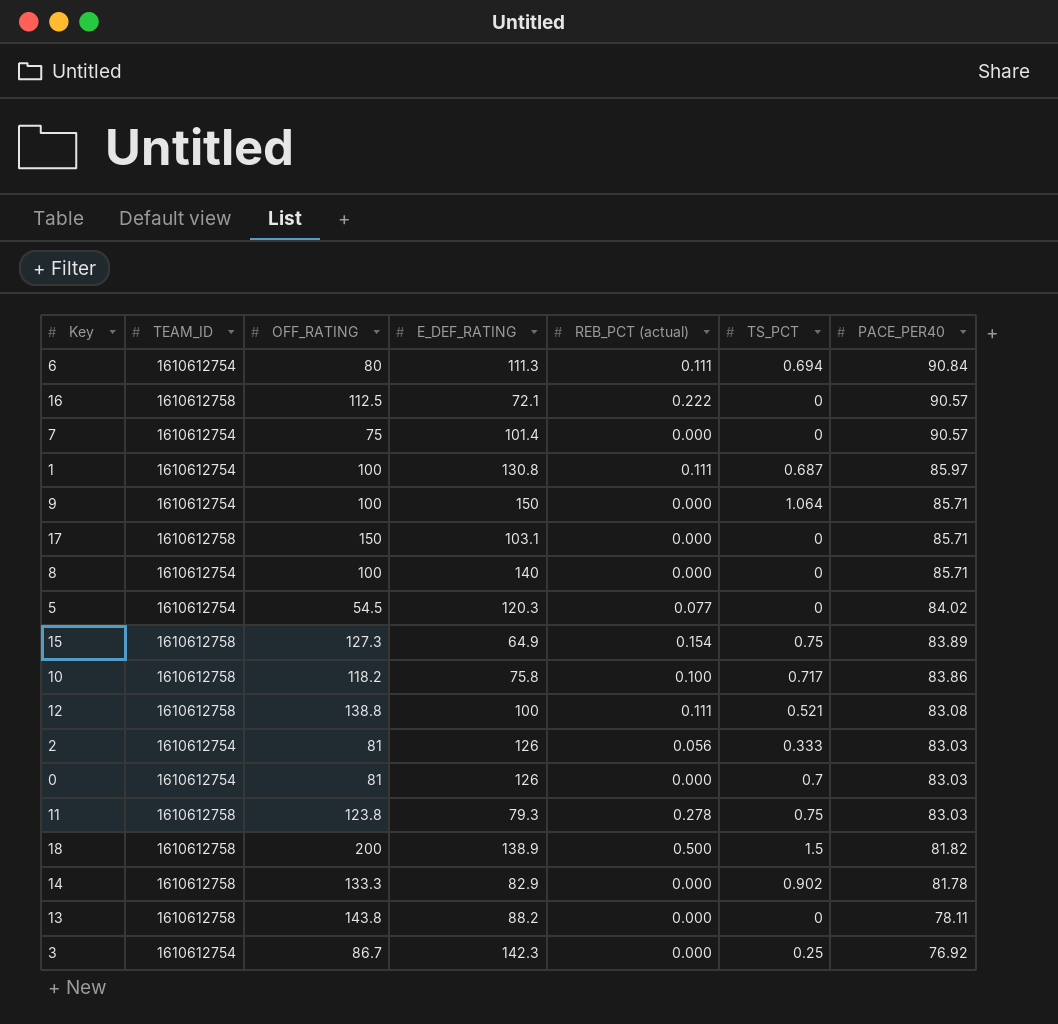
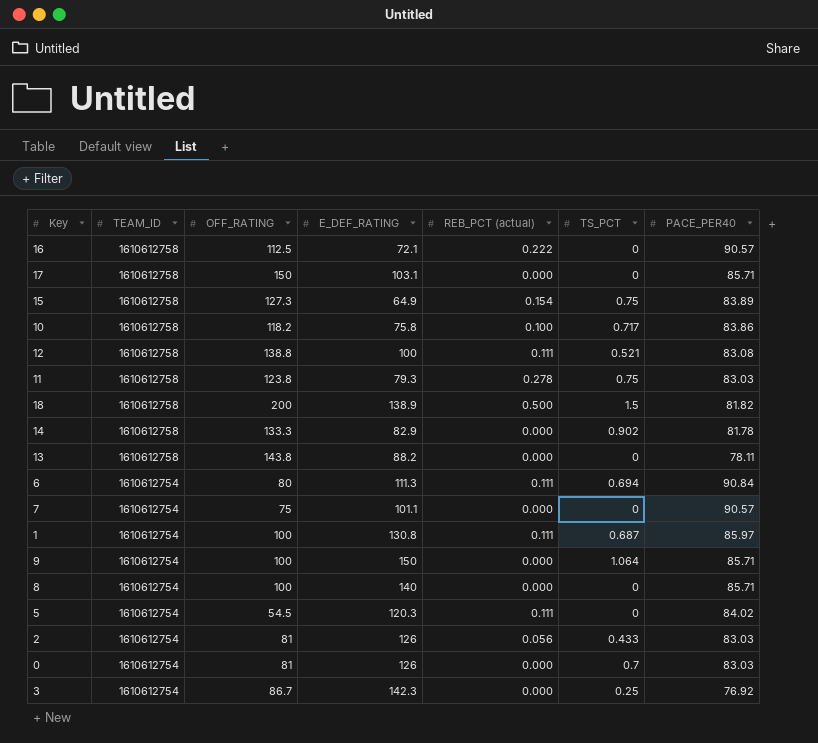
row order: PACE_PER40 descending -> TEAM_ID descending
7 | E_DEF_RATING: 101.4 -> 101.1
5 | REB_PCT (actual): 0.077 -> 0.111
2 | TS_PCT: 0.333 -> 0.433

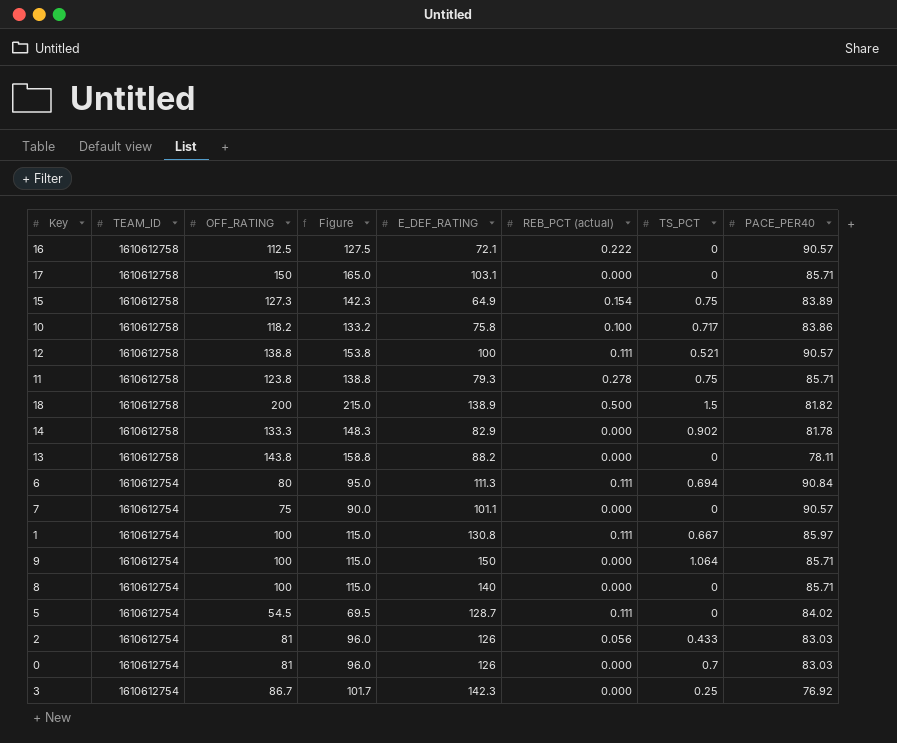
column Figure | formula: none -> [OFF_RATING] + 15
12 | PACE_PER40: 83.08 -> 90.57
11 | PACE_PER40: 83.03 -> 85.71
1 | TS_PCT: 0.687 -> 0.667
5 | E_DEF_RATING: 120.3 -> 128.7

